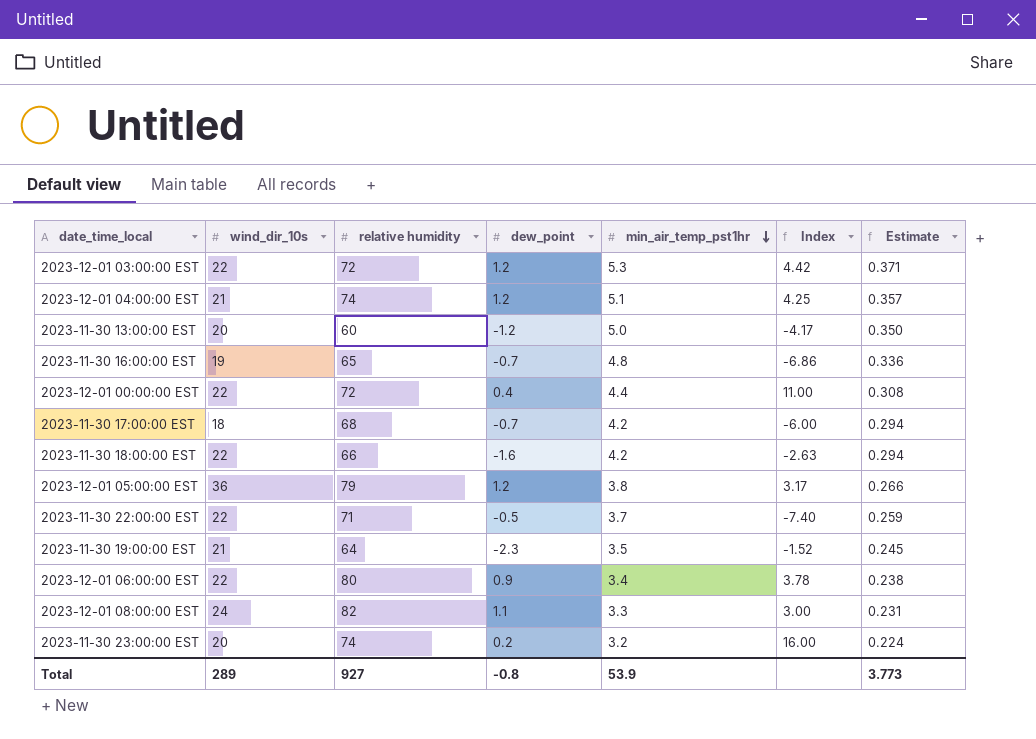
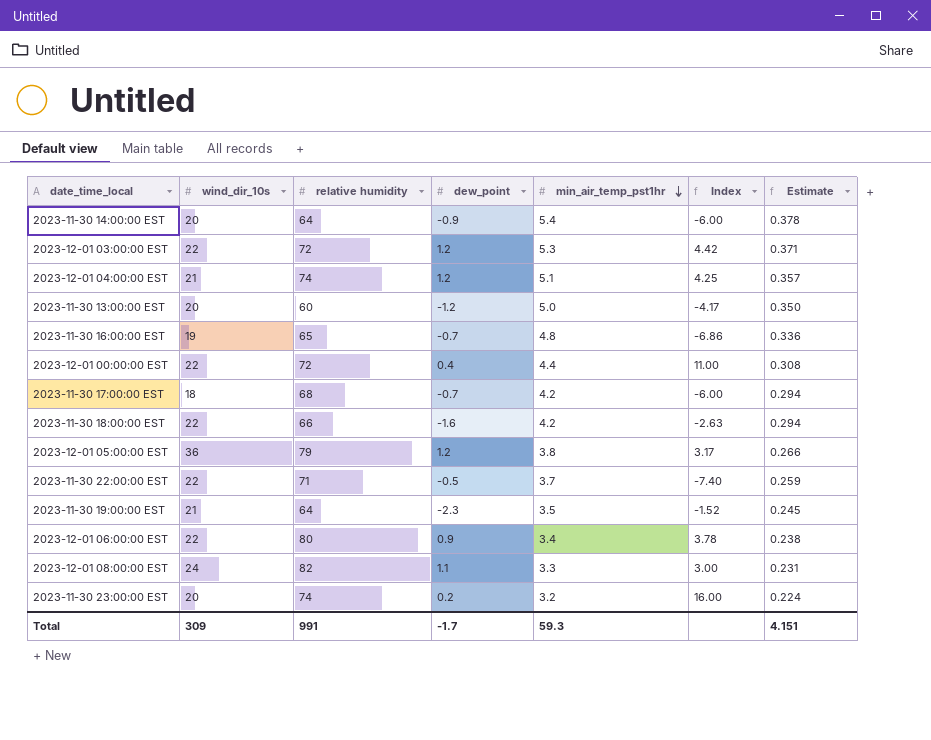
row 2023-11-30 14:00:00 EST: none -> 20 | 64 | -0.9 | 5.4 | -6.00 | 0.378
Total | wind_dir_10s: 289 -> 309
Total | relative humidity: 927 -> 991
Total | dew_point: -0.8 -> -1.7
Total | min_air_temp_pst1hr: 53.9 -> 59.3
Total | Estimate: 3.773 -> 4.151

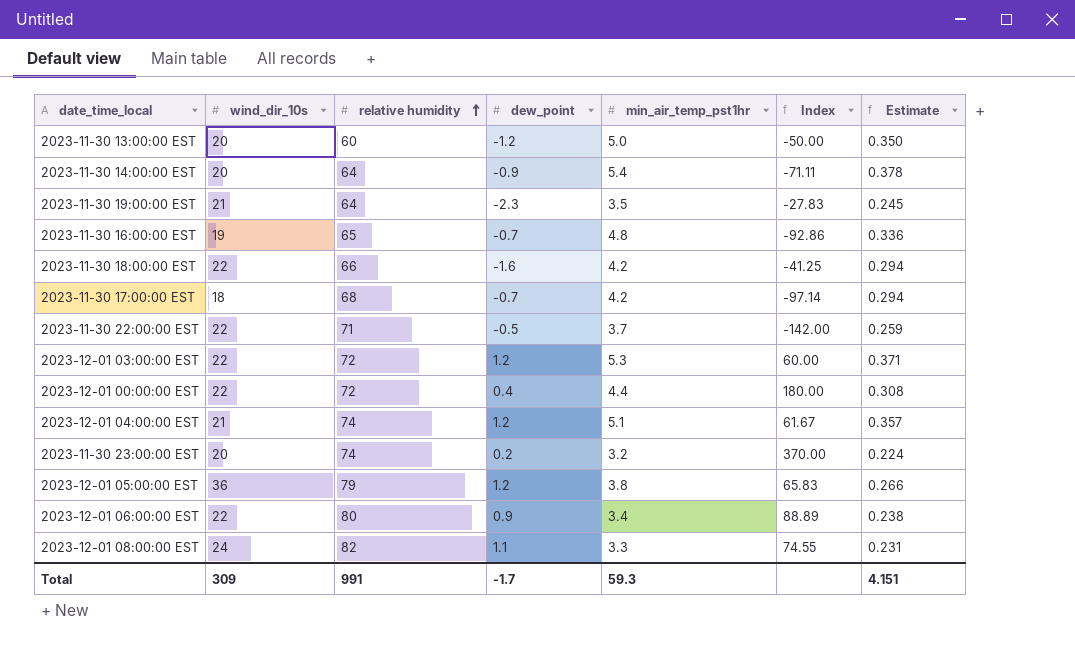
row order: min_air_temp_pst1hr descending -> relative humidity ascending
column Index | formula: [min_air_temp_pst1hr] / [dew_point] -> [relative humidity] / [dew_point]

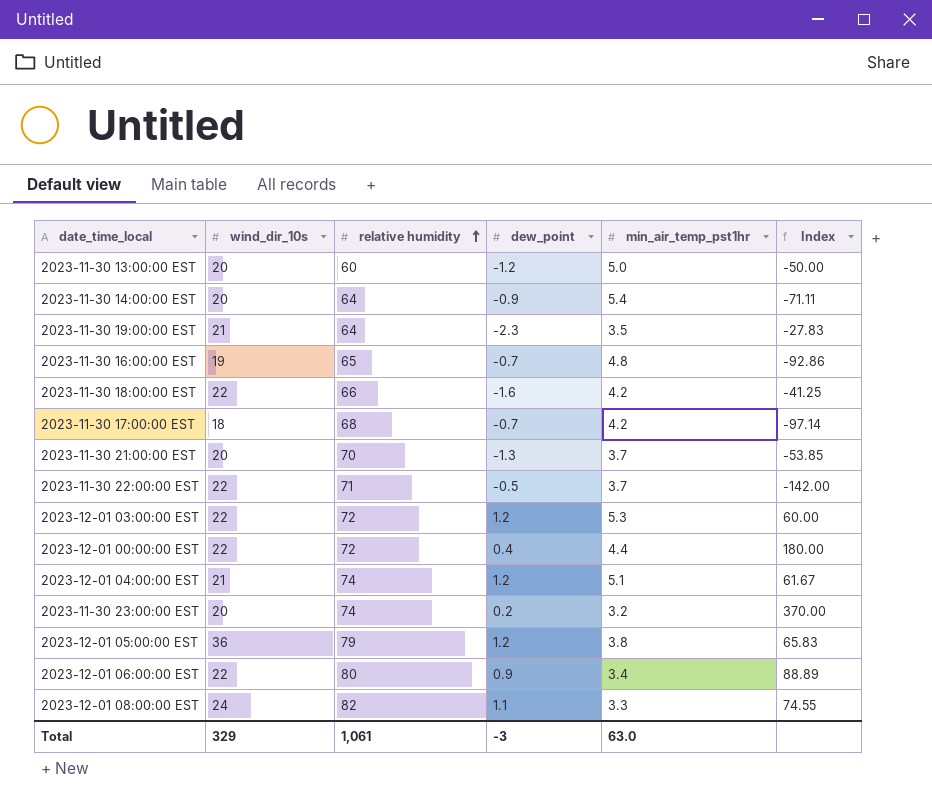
column Estimate | formula: [min_air_temp_pst1hr] * 0.07 -> none
row 2023-11-30 21:00:00 EST: none -> 20 | 70 | -1.3 | 3.7 | -53.85
Total | wind_dir_10s: 309 -> 329
Total | relative humidity: 991 -> 1,061
Total | dew_point: -1.7 -> -3
Total | min_air_temp_pst1hr: 59.3 -> 63.0

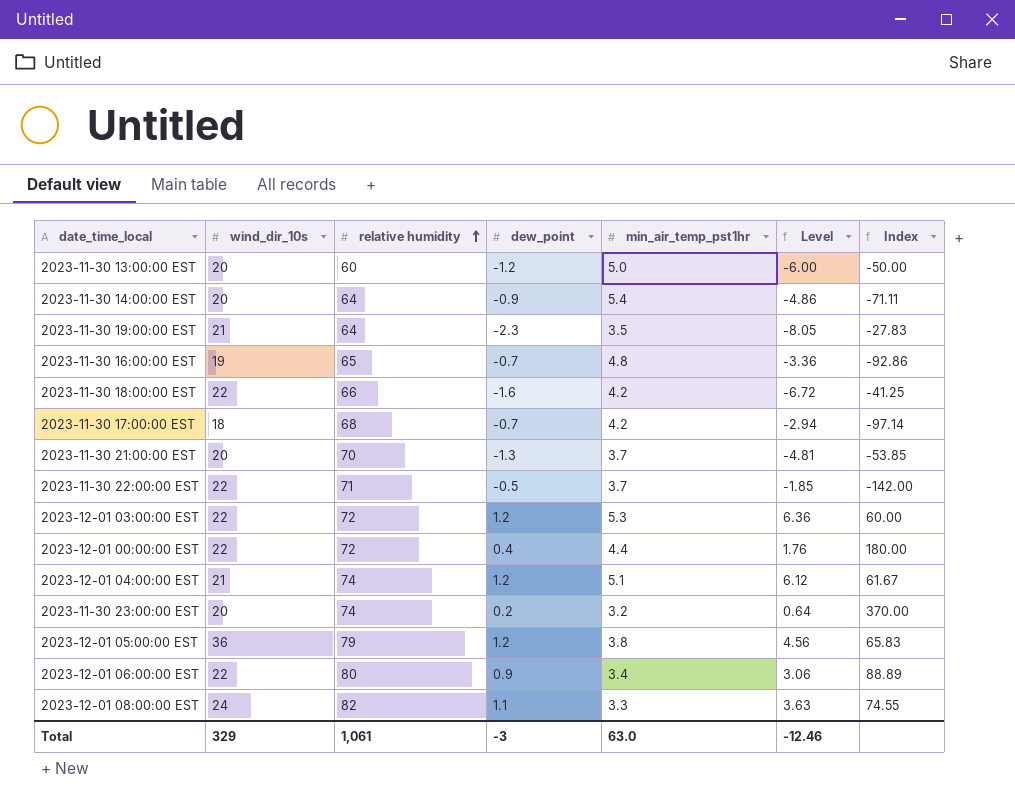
column Level | formula: none -> [dew_point] * [min_air_temp_pst1hr]

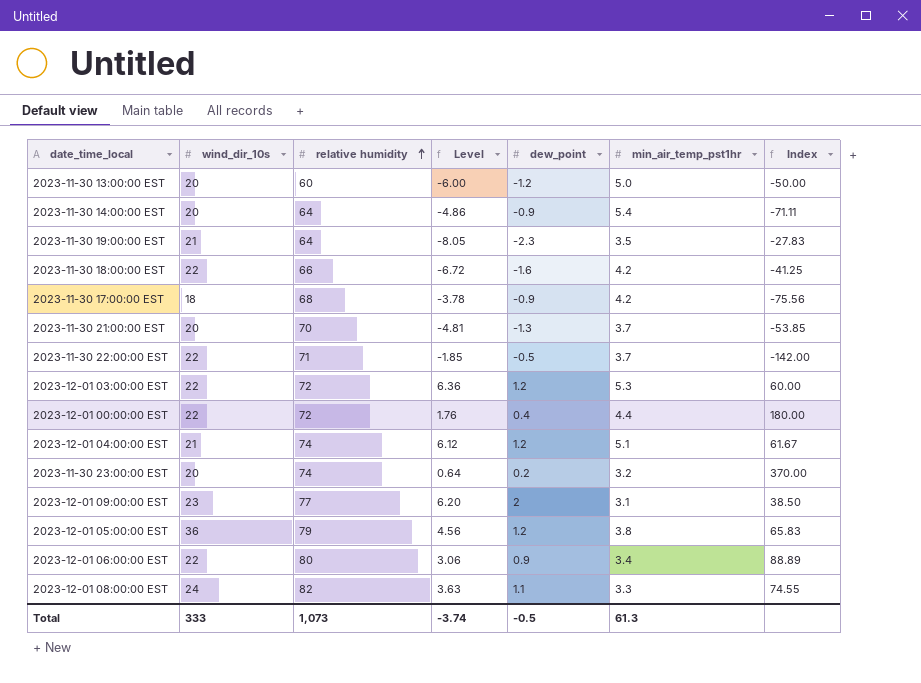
column Level | position: 6 -> 4
row 2023-11-30 16:00:00 EST: 19 | 65 | -0.7 | 4.8 | -3.36 | -92.86 -> none
2023-11-30 17:00:00 EST | Level: -2.94 -> -3.78
2023-11-30 17:00:00 EST | dew_point: -0.7 -> -0.9
2023-11-30 17:00:00 EST | Index: -97.14 -> -75.56
row 2023-12-01 09:00:00 EST: none -> 23 | 77 | 6.20 | 2 | 3.1 | 38.50
Total | wind_dir_10s: 329 -> 333
Total | relative humidity: 1,061 -> 1,073
Total | Level: -12.46 -> -3.74
Total | dew_point: -3 -> -0.5
Total | min_air_temp_pst1hr: 63.0 -> 61.3

